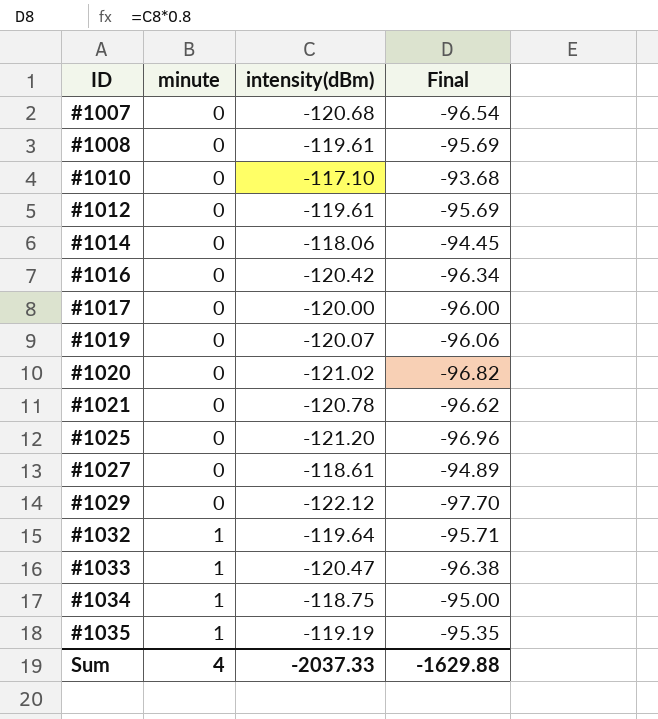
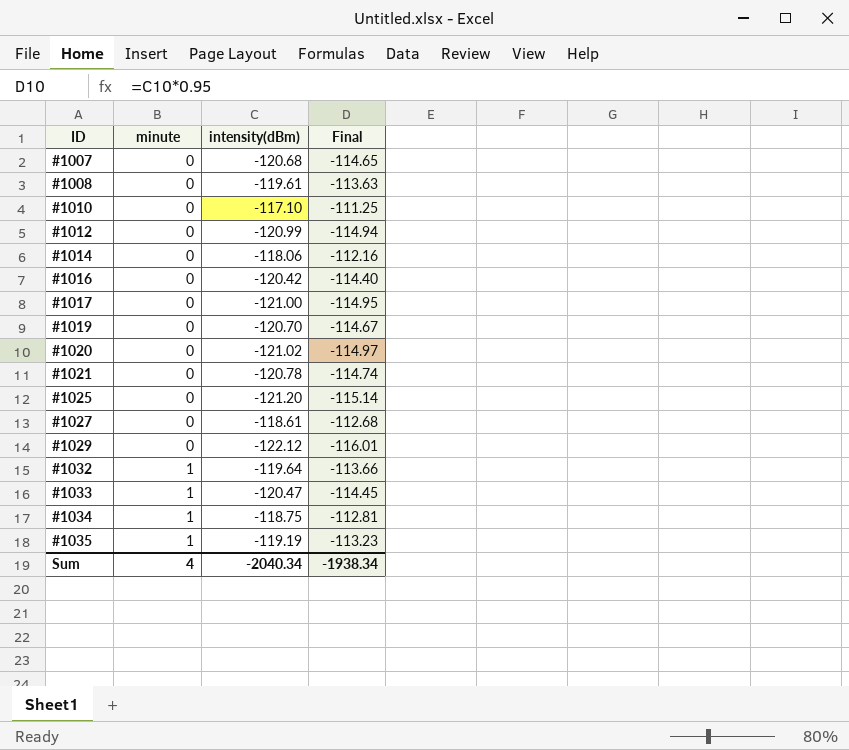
column Final | formula: [intensity(dBm)] * 0.8 -> [intensity(dBm)] * 0.95
#1012 | intensity(dBm): -119.61 -> -120.99
#1017 | intensity(dBm): -120.00 -> -121.00
#1019 | intensity(dBm): -120.07 -> -120.70
Sum | intensity(dBm): -2037.33 -> -2040.34
Sum | Final: -1629.88 -> -1938.34

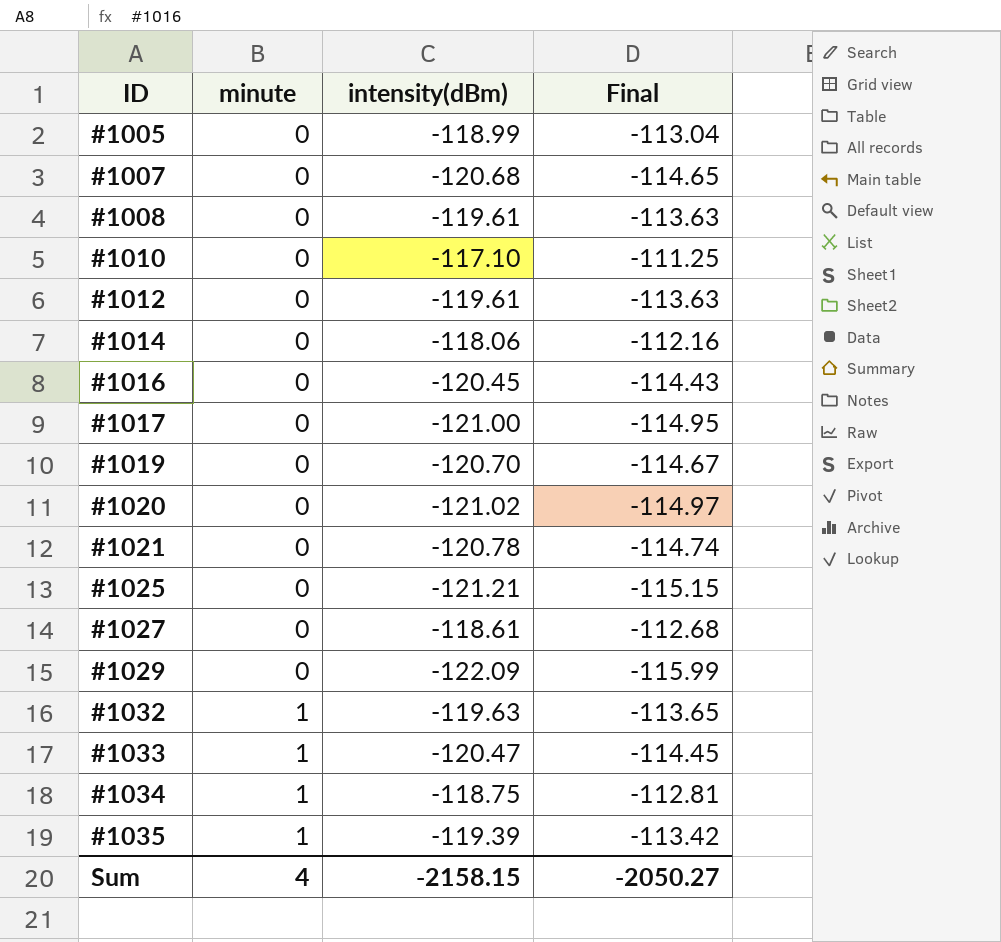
row #1005: none -> 0 | -118.99 | -113.04
#1012 | intensity(dBm): -120.99 -> -119.61
#1012 | Final: -114.94 -> -113.63
#1016 | intensity(dBm): -120.42 -> -120.45
#1016 | Final: -114.40 -> -114.43
#1025 | intensity(dBm): -121.20 -> -121.21
#1025 | Final: -115.14 -> -115.15
#1029 | intensity(dBm): -122.12 -> -122.09
#1029 | Final: -116.01 -> -115.99
#1032 | intensity(dBm): -119.64 -> -119.63
#1032 | Final: -113.66 -> -113.65
#1035 | intensity(dBm): -119.19 -> -119.39
#1035 | Final: -113.23 -> -113.42
Sum | intensity(dBm): -2040.34 -> -2158.15
Sum | Final: -1938.34 -> -2050.27

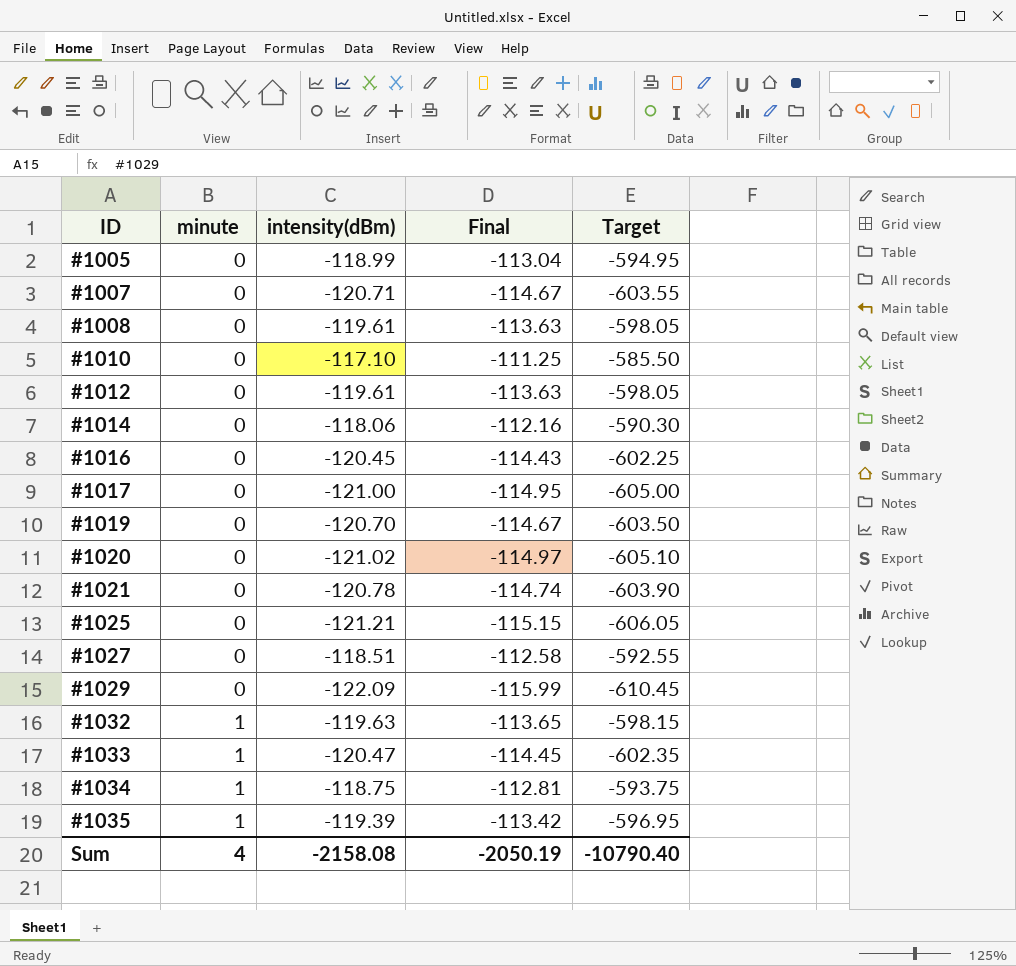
column Target | formula: none -> [intensity(dBm)] * 5
#1007 | intensity(dBm): -120.68 -> -120.71
#1007 | Final: -114.65 -> -114.67
#1027 | intensity(dBm): -118.61 -> -118.51
#1027 | Final: -112.68 -> -112.58
Sum | intensity(dBm): -2158.15 -> -2158.08
Sum | Final: -2050.27 -> -2050.19

